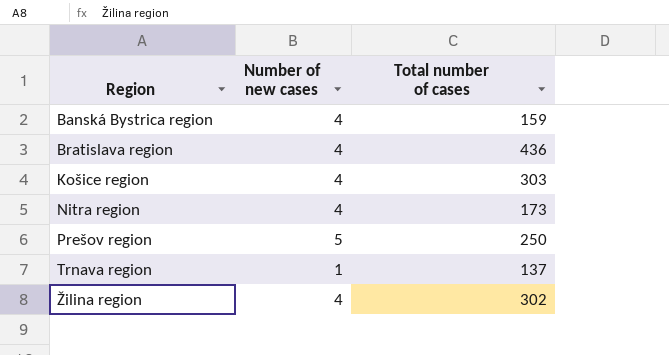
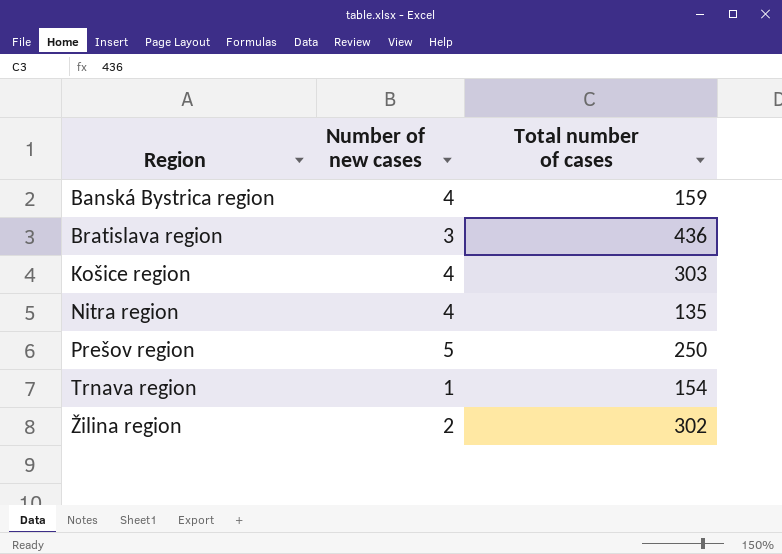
Bratislava region | Number of new cases: 4 -> 3
Nitra region | Total number of cases: 173 -> 135
Trnava region | Total number of cases: 137 -> 154
Žilina region | Number of new cases: 4 -> 2

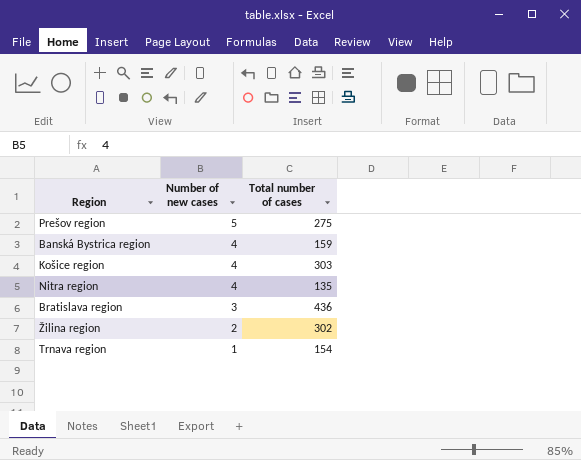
row order: Region ascending -> Number of new cases descending
Prešov region | Total number of cases: 250 -> 275

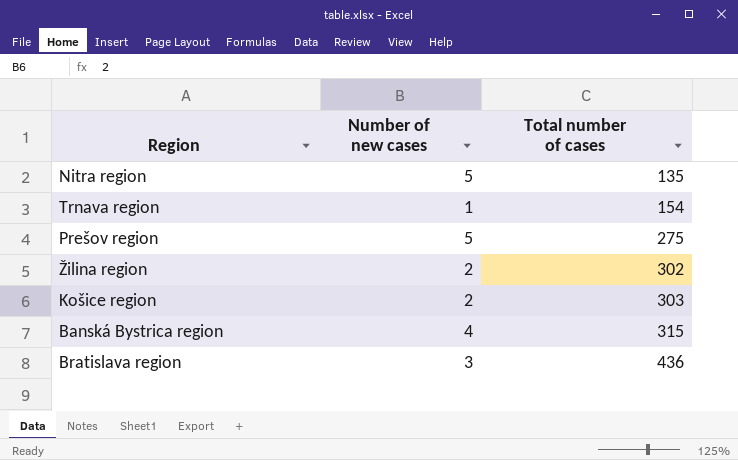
row order: Number of new cases descending -> Total number of cases ascending
Nitra region | Number of new cases: 4 -> 5
Košice region | Number of new cases: 4 -> 2
Banská Bystrica region | Total number of cases: 159 -> 315

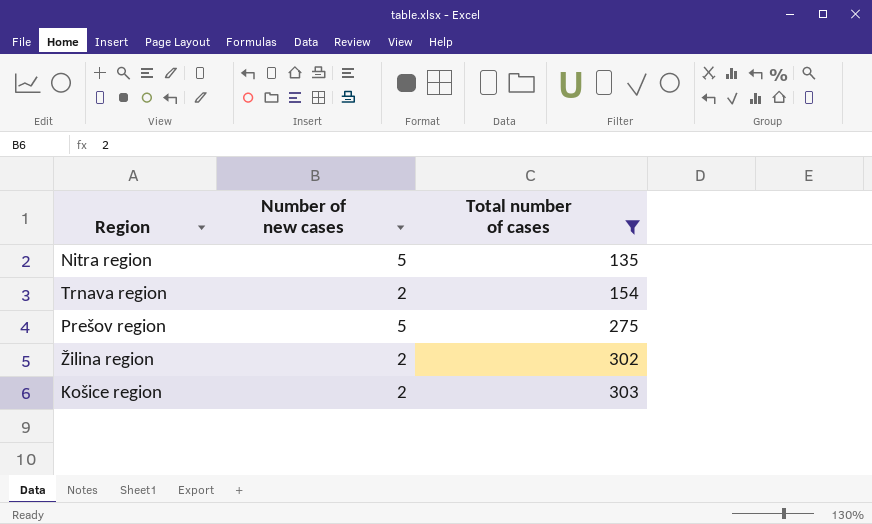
filter: none -> Total number of cases <= 303
Trnava region | Number of new cases: 1 -> 2

